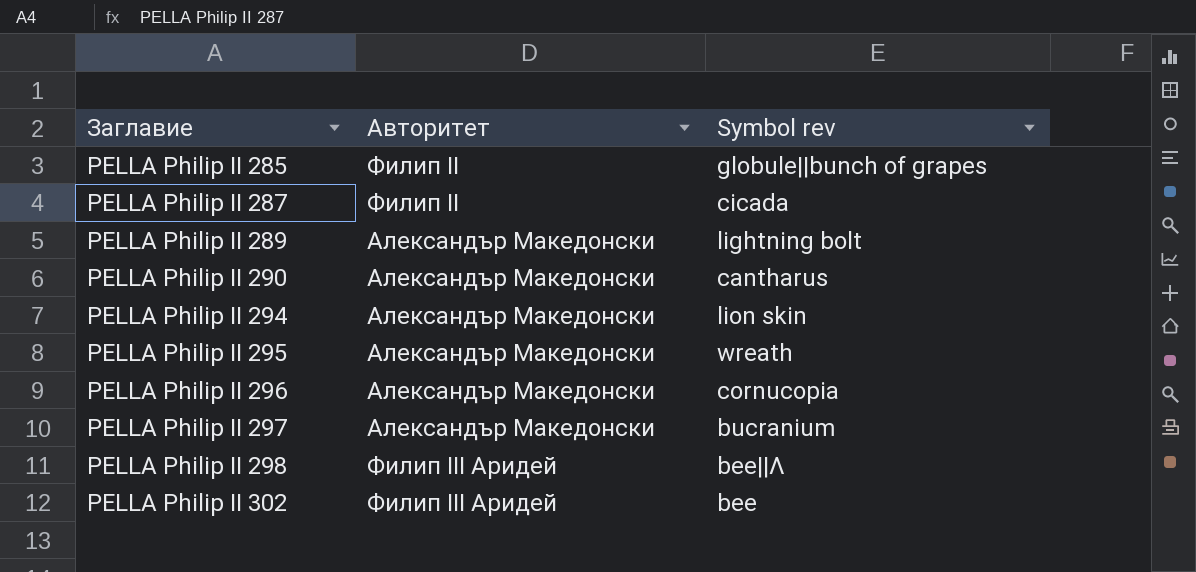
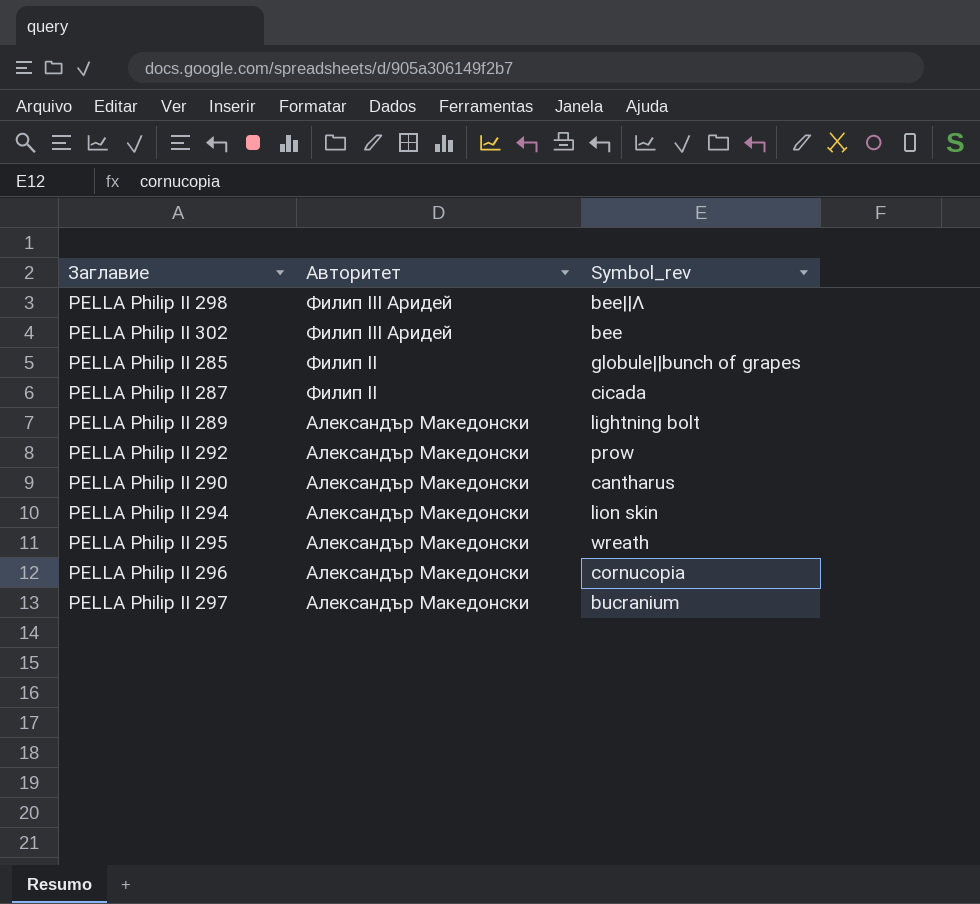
row order: Заглавие ascending -> Авторитет descending
column name: Symbol rev -> Symbol_rev
row PELLA Philip II 292: none -> Александър Македонски | prow

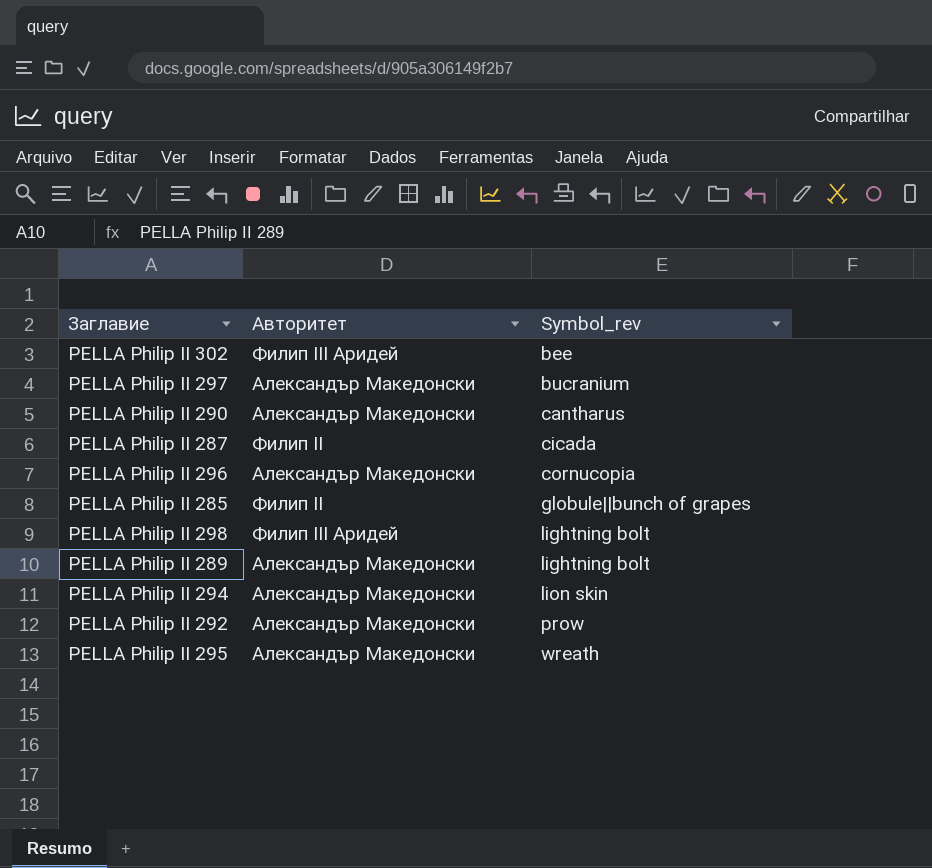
row order: Авторитет descending -> Symbol_rev ascending
PELLA Philip II 298 | Symbol_rev: bee||Λ -> lightning bolt

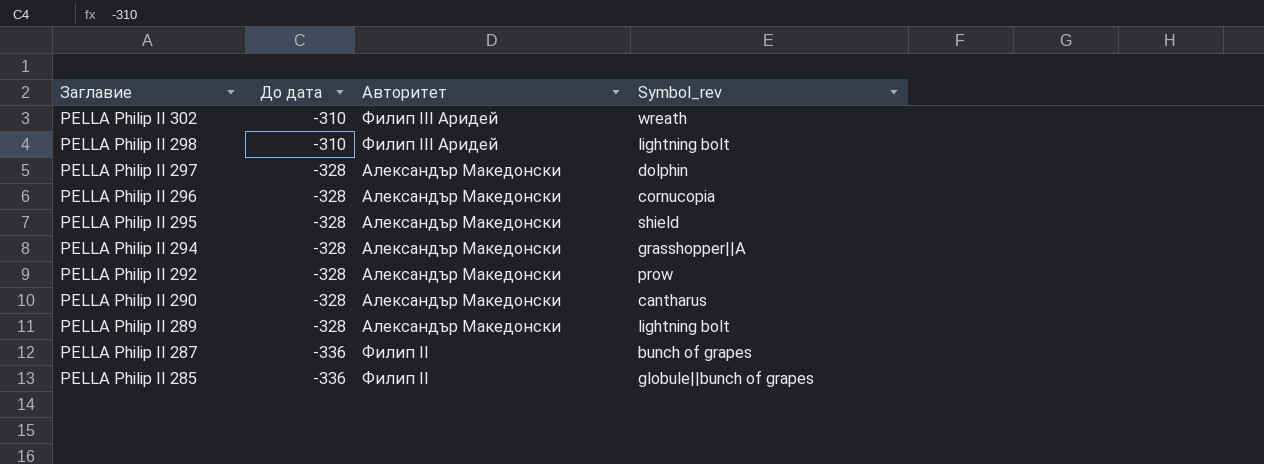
row order: Symbol_rev ascending -> Заглавие descending
column До дата | position: none -> 2
PELLA Philip II 302 | Symbol_rev: bee -> wreath
PELLA Philip II 297 | Symbol_rev: bucranium -> dolphin
PELLA Philip II 295 | Symbol_rev: wreath -> shield
PELLA Philip II 294 | Symbol_rev: lion skin -> grasshopper||Α
PELLA Philip II 287 | Symbol_rev: cicada -> bunch of grapes

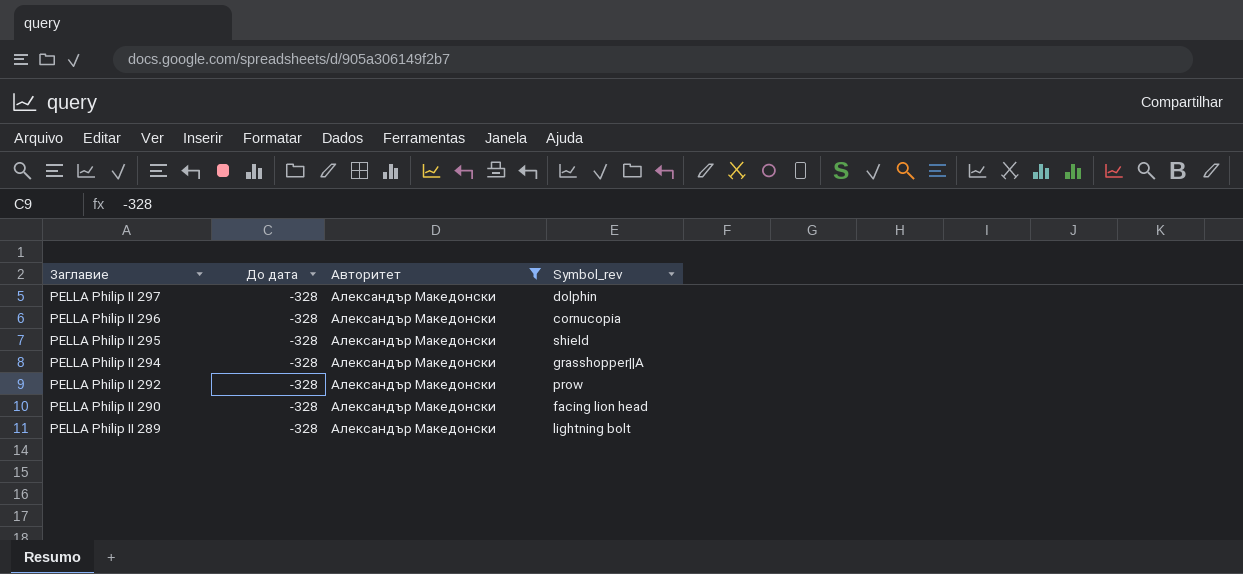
filter: none -> Авторитет = Александър Македонски
PELLA Philip II 290 | Symbol_rev: cantharus -> facing lion head

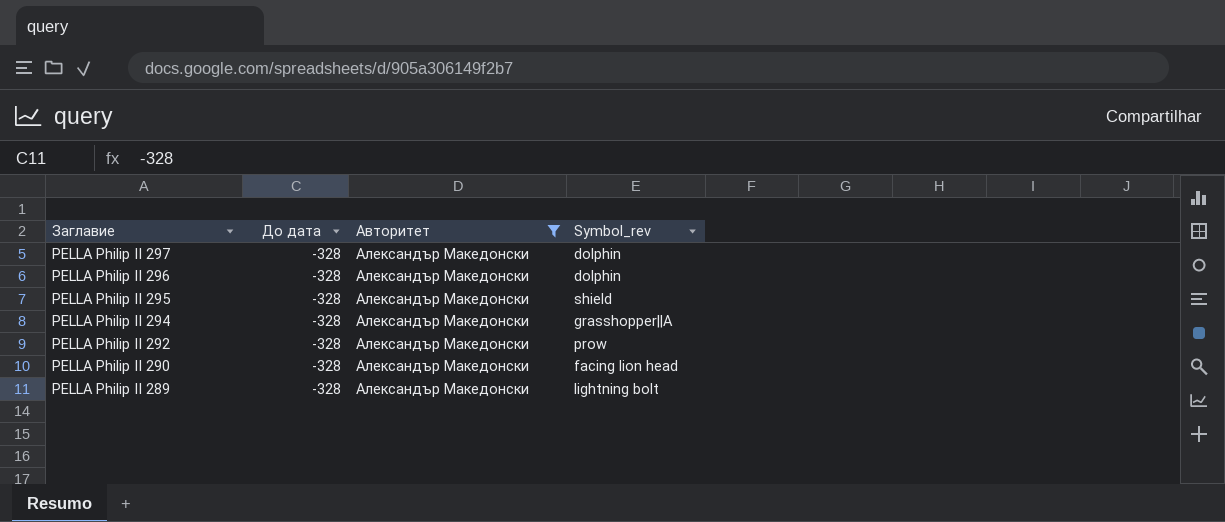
PELLA Philip II 296 | Symbol_rev: cornucopia -> dolphin

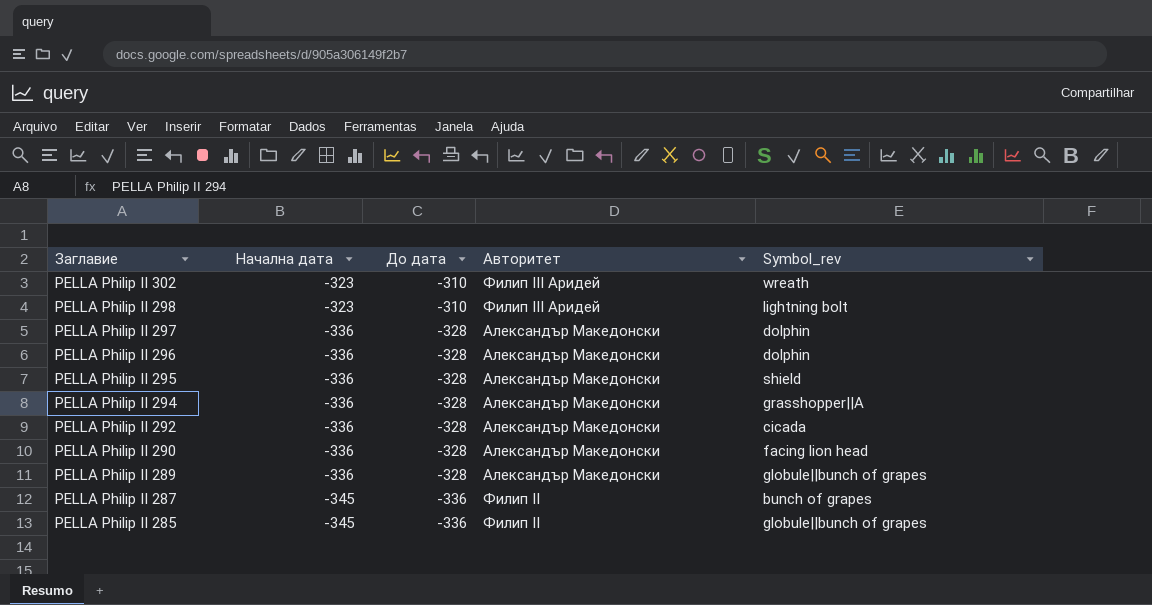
filter: Авторитет = Александър Македонски -> none
column Начална дата | position: none -> 2
PELLA Philip II 292 | Symbol_rev: prow -> cicada
PELLA Philip II 289 | Symbol_rev: lightning bolt -> globule||bunch of grapes

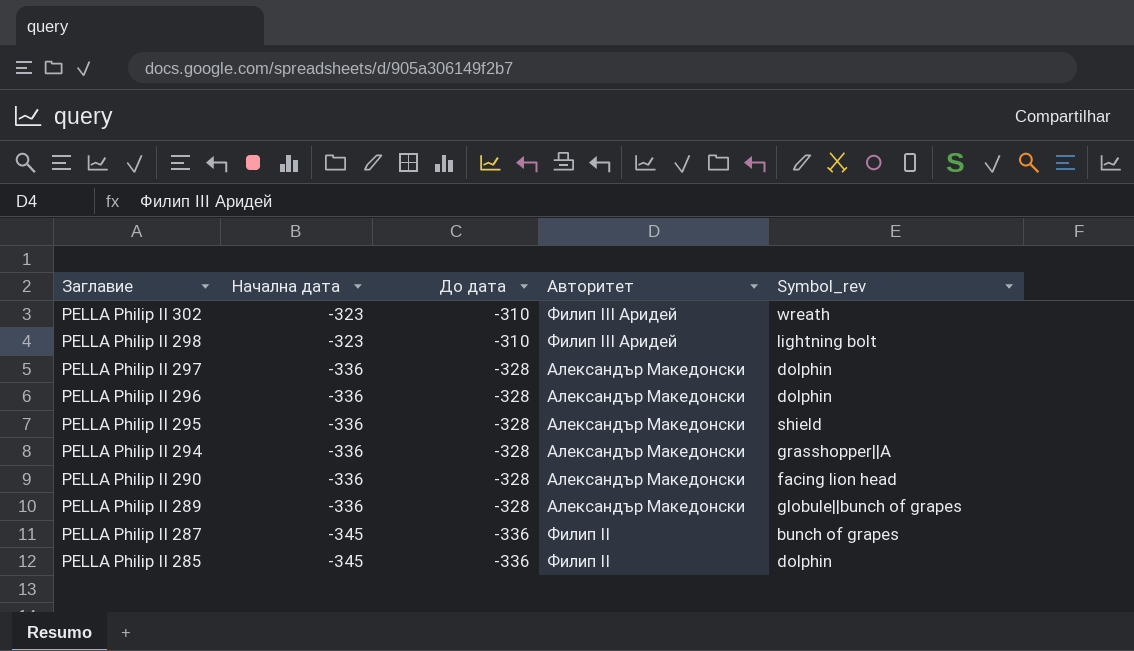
row PELLA Philip II 292: -336 | -328 | Александър Македонски | cicada -> none
PELLA Philip II 285 | Symbol_rev: globule||bunch of grapes -> dolphin

